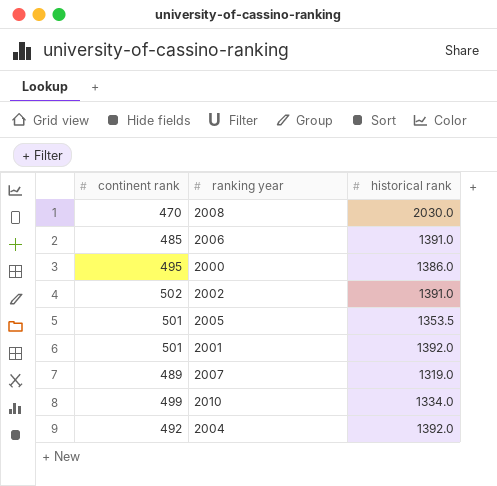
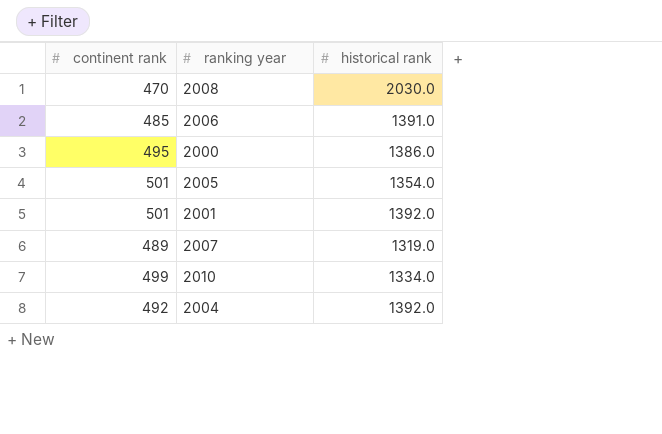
row 2002: 502 | 1391.0 -> none
2005 | historical rank: 1353.5 -> 1354.0

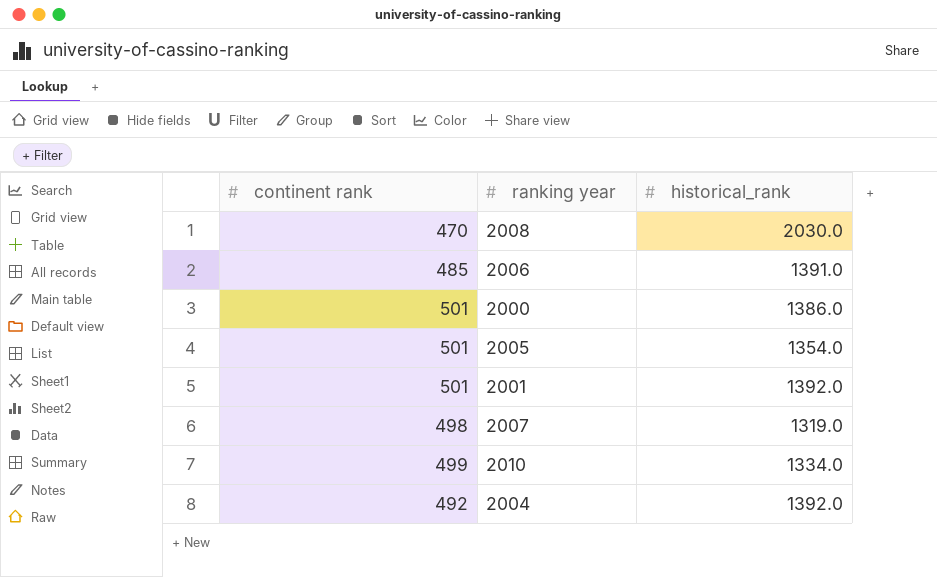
column name: historical rank -> historical_rank
2000 | continent rank: 495 -> 501
2007 | continent rank: 489 -> 498

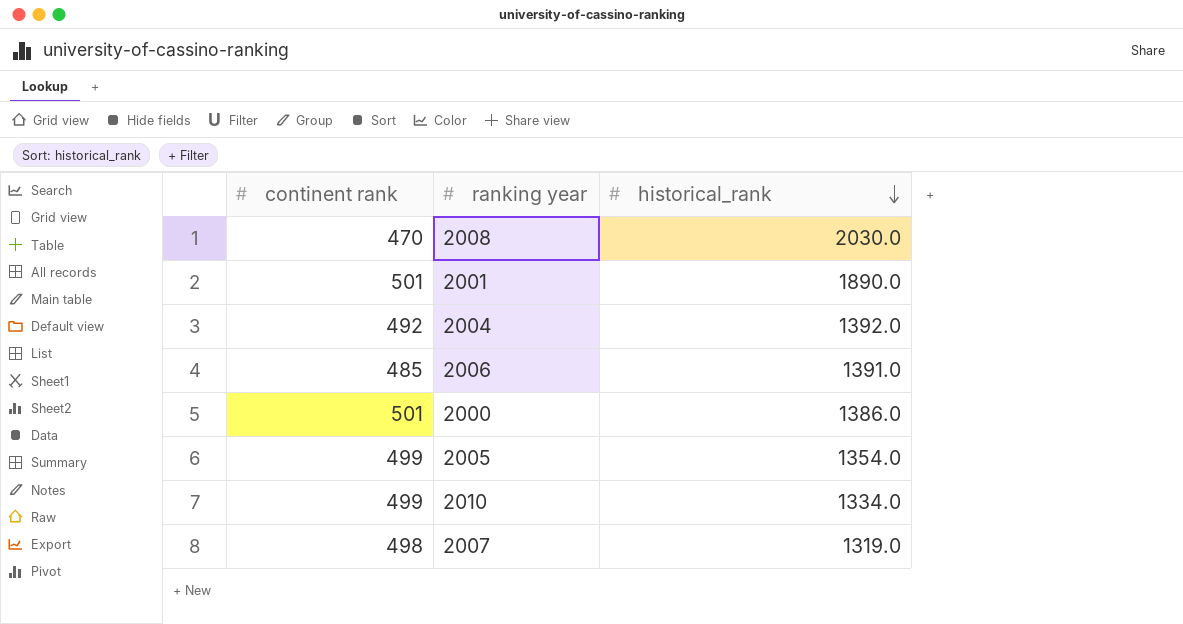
row order: none -> historical_rank descending
2001 | historical_rank: 1392.0 -> 1890.0
2005 | continent rank: 501 -> 499

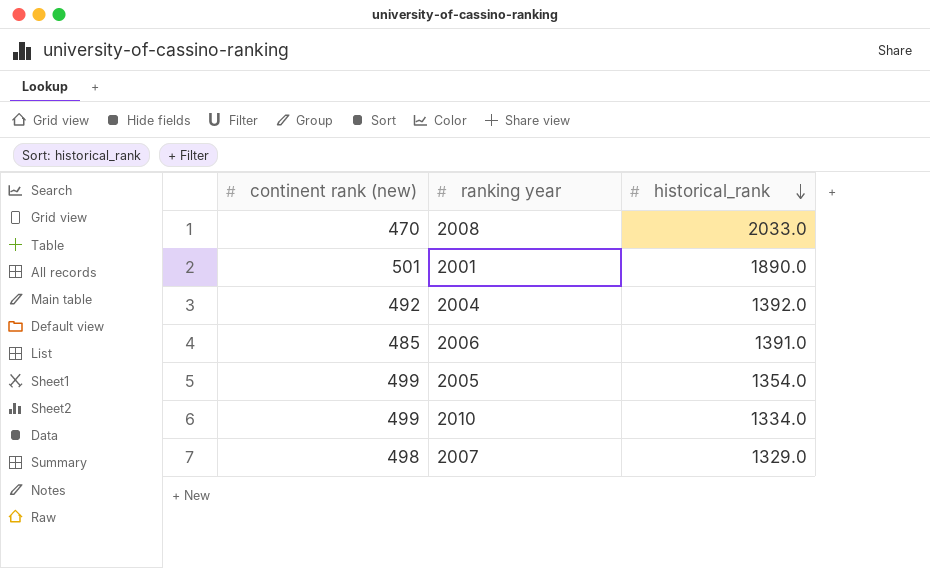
column name: continent rank -> continent rank (new)
row 2000: 501 | 1386.0 -> none
2008 | historical_rank: 2030.0 -> 2033.0
2007 | historical_rank: 1319.0 -> 1329.0

